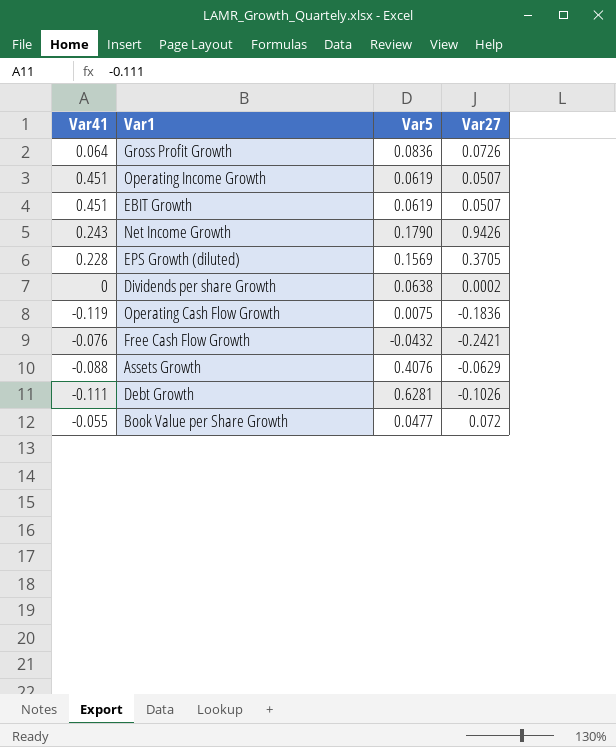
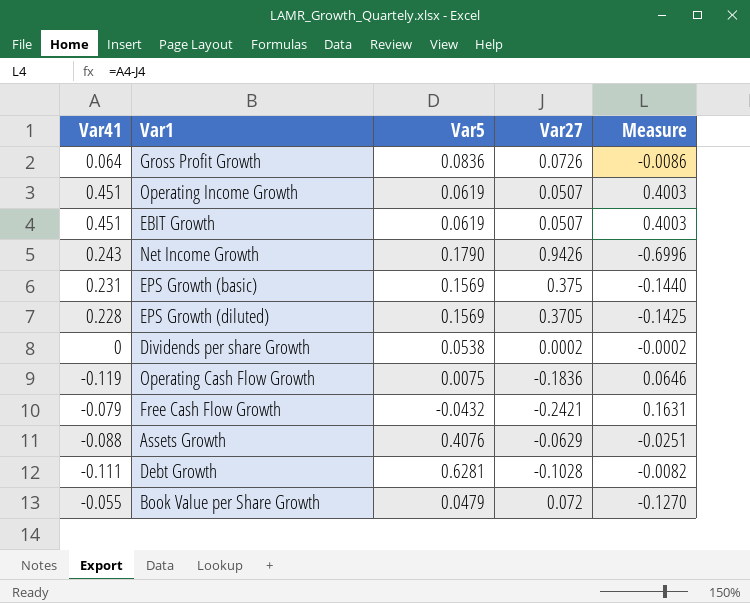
column Measure | formula: none -> [Var41] - [Var27]
row EPS Growth (basic): none -> 0.231 | 0.1569 | 0.375 | -0.1440
Dividends per share Growth | Var5: 0.0638 -> 0.0538
Free Cash Flow Growth | Var41: -0.076 -> -0.079
Debt Growth | Var27: -0.1026 -> -0.1028
Book Value per Share Growth | Var5: 0.0477 -> 0.0479

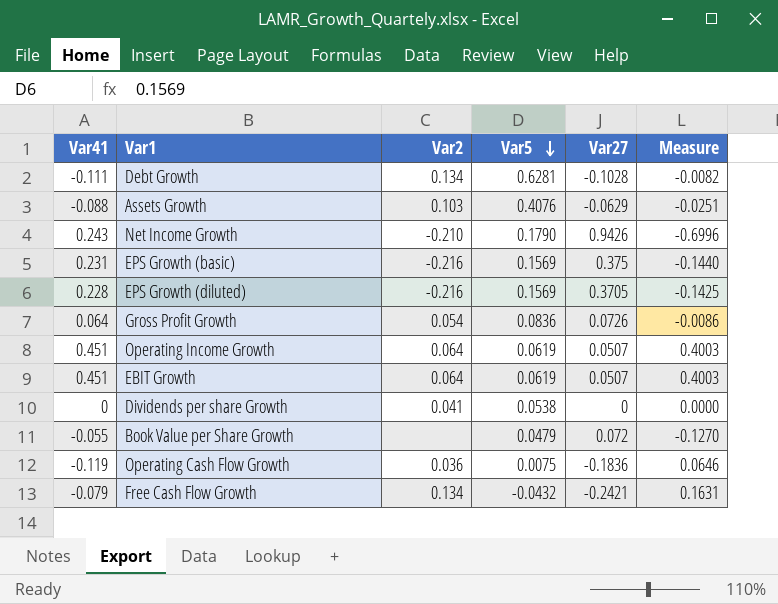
row order: none -> Var5 descending
column Var2 | position: none -> 3
Dividends per share Growth | Var27: 0.0002 -> 0
Dividends per share Growth | Measure: -0.0002 -> 0.0000

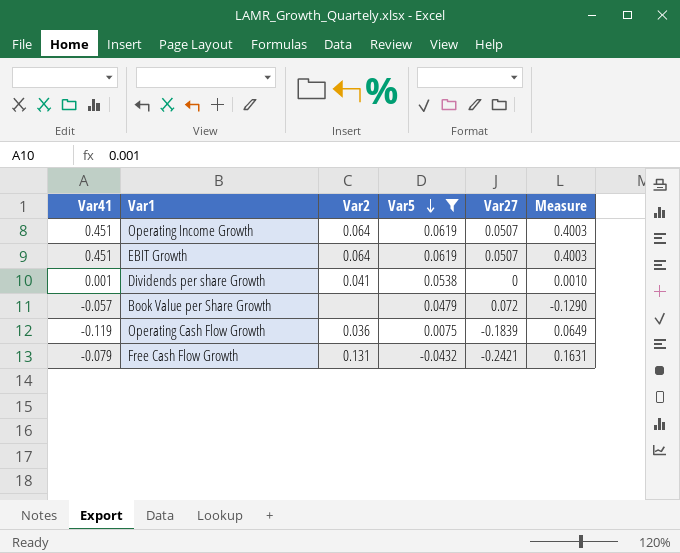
filter: none -> Var5 <= 0.0619
Dividends per share Growth | Var41: 0 -> 0.001
Dividends per share Growth | Measure: 0.0000 -> 0.0010
Book Value per Share Growth | Var41: -0.055 -> -0.057
Book Value per Share Growth | Measure: -0.1270 -> -0.1290
Operating Cash Flow Growth | Var27: -0.1836 -> -0.1839
Operating Cash Flow Growth | Measure: 0.0646 -> 0.0649
Free Cash Flow Growth | Var2: 0.134 -> 0.131

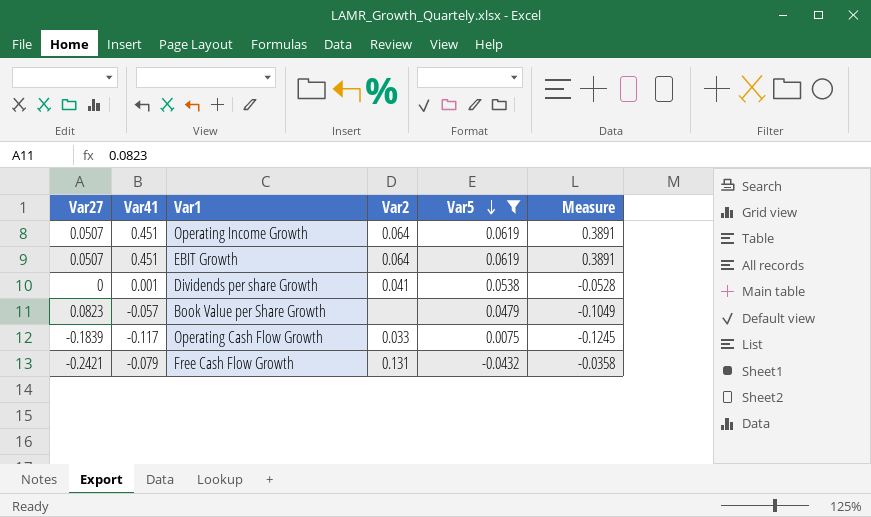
column Var27 | position: 5 -> 1
column Measure | formula: [Var41] - [Var27] -> [Var41] - [Var5]
Book Value per Share Growth | Var27: 0.072 -> 0.0823
Operating Cash Flow Growth | Var41: -0.119 -> -0.117
Operating Cash Flow Growth | Var2: 0.036 -> 0.033

